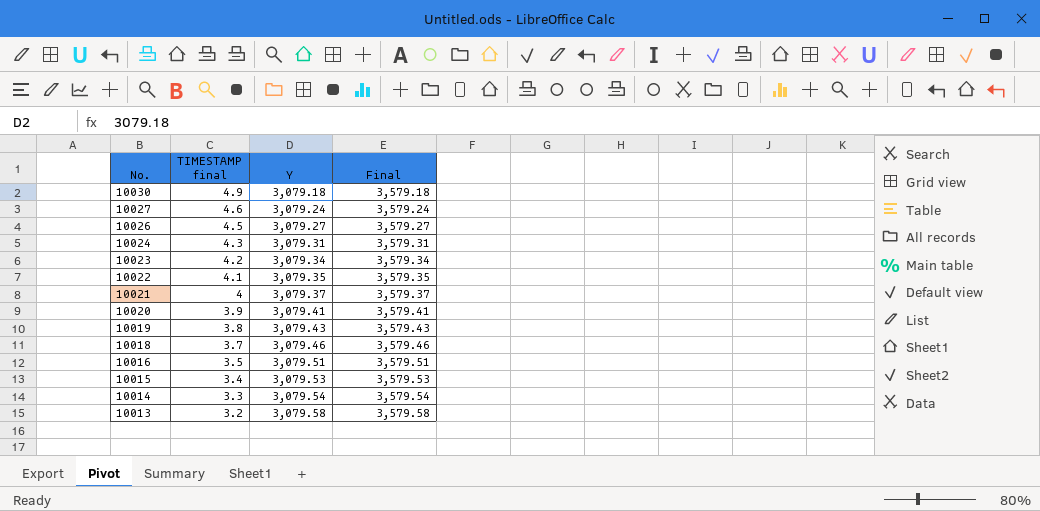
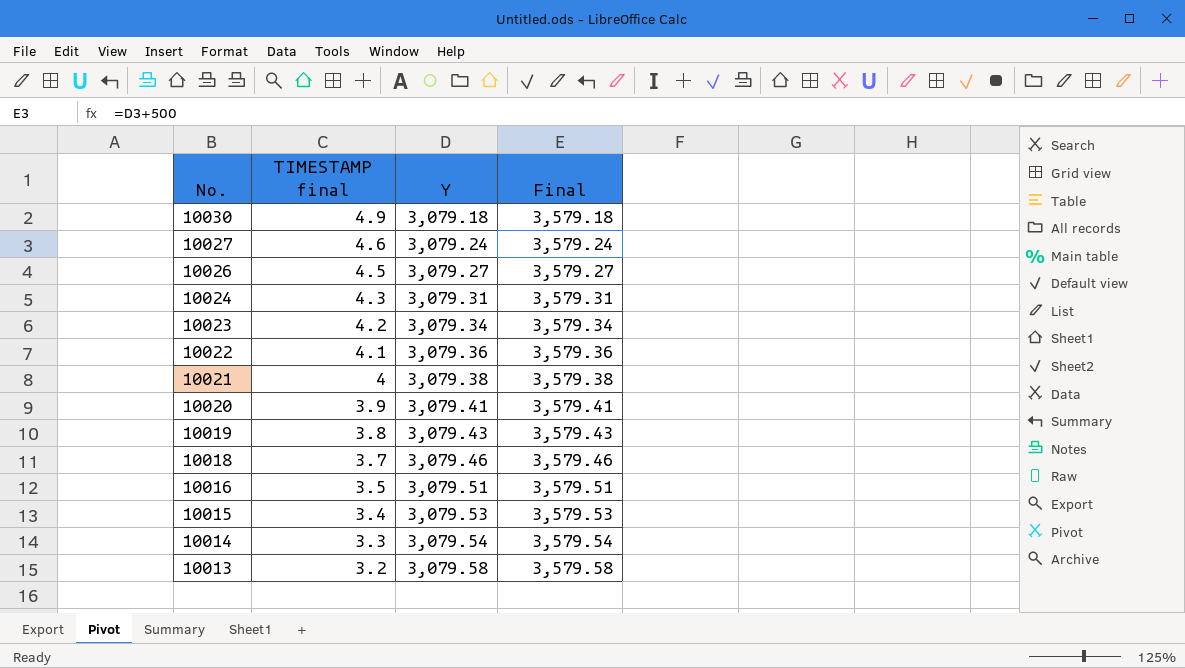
10022 | Y: 3,079.35 -> 3,079.36
10022 | Final: 3,579.35 -> 3,579.36
10021 | Y: 3,079.37 -> 3,079.38
10021 | Final: 3,579.37 -> 3,579.38

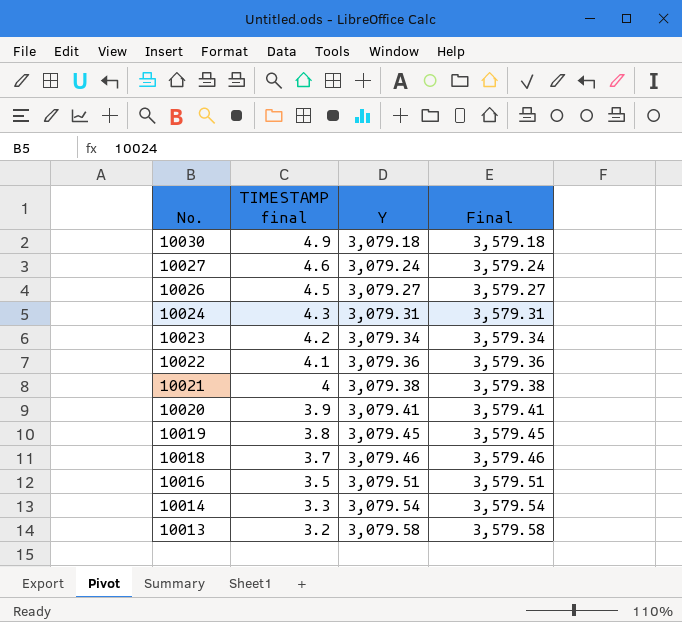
row 10015: 3.4 | 3,079.53 | 3,579.53 -> none
10019 | Y: 3,079.43 -> 3,079.45
10019 | Final: 3,579.43 -> 3,579.45

